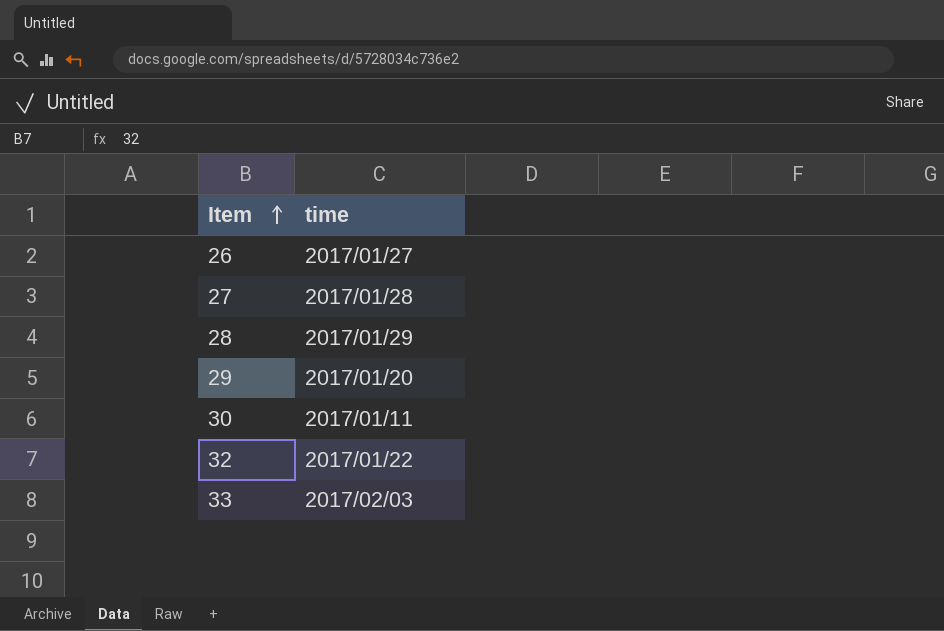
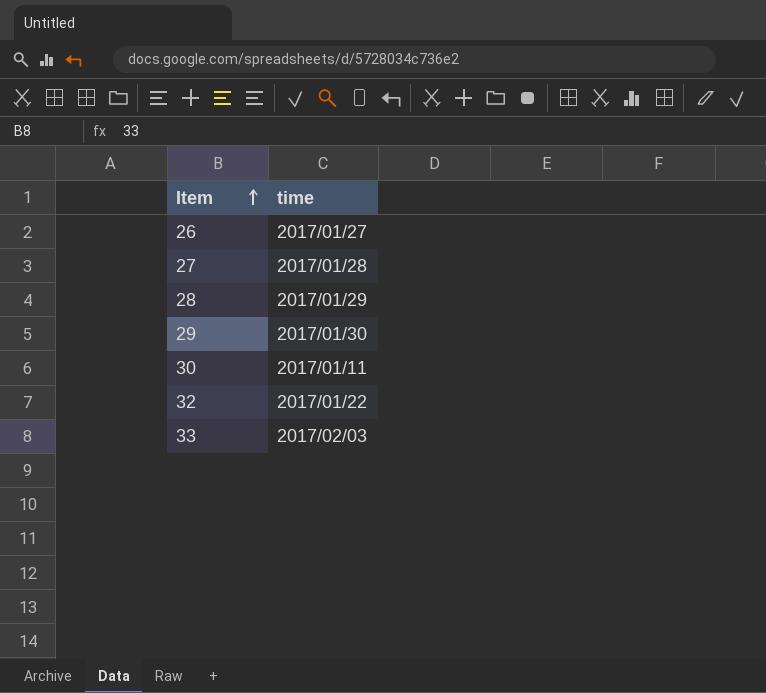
29 | time: 2017/01/20 -> 2017/01/30

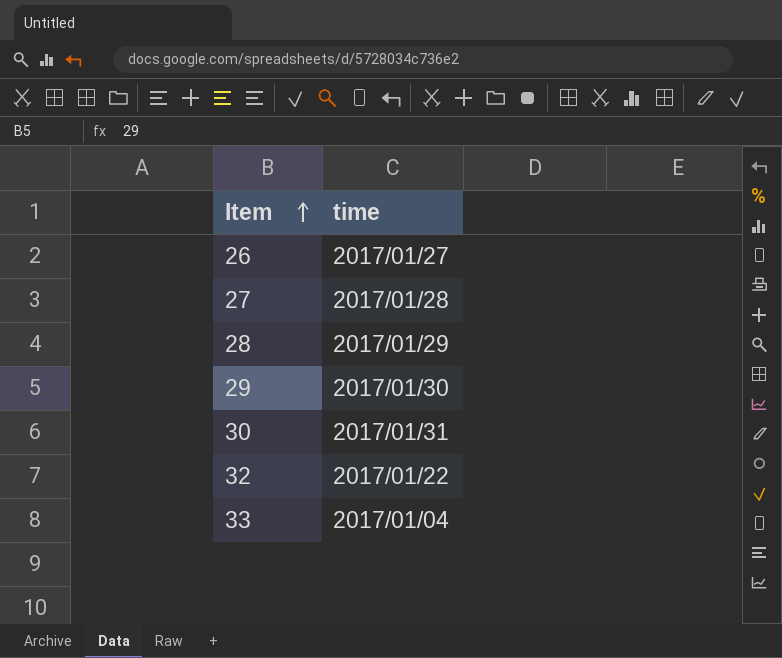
30 | time: 2017/01/11 -> 2017/01/31
33 | time: 2017/02/03 -> 2017/01/04

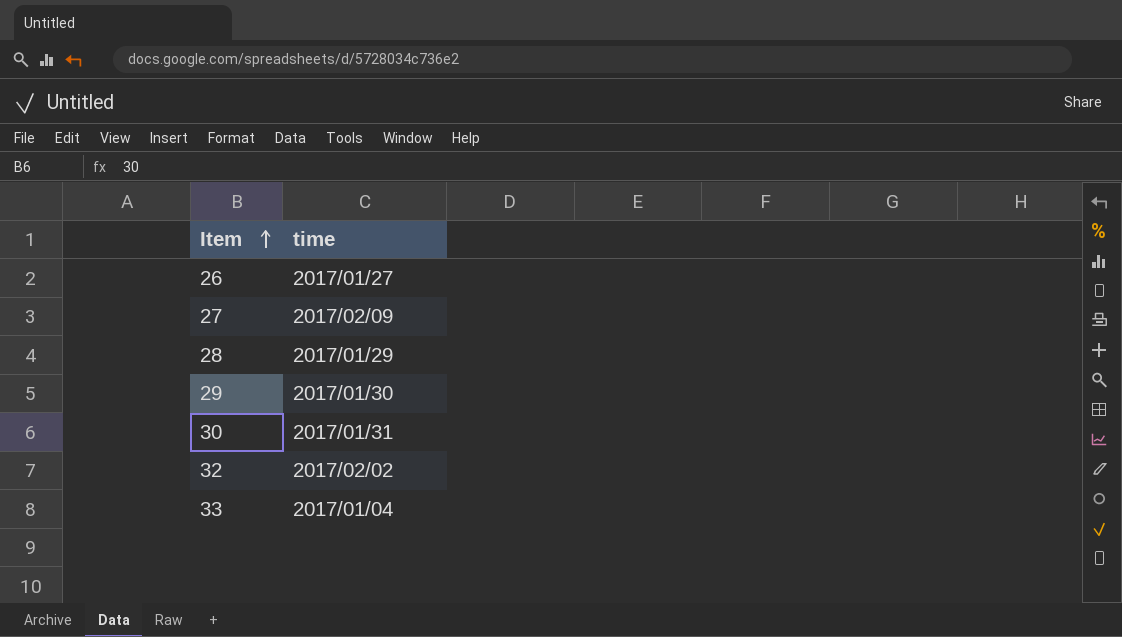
27 | time: 2017/01/28 -> 2017/02/09
32 | time: 2017/01/22 -> 2017/02/02

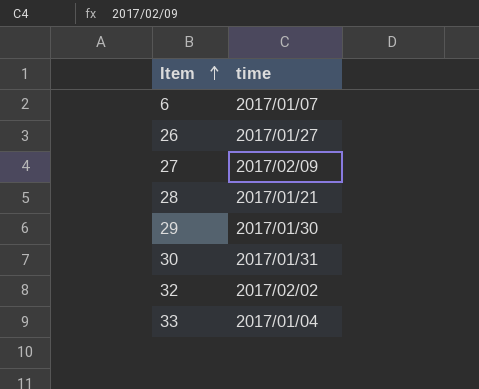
row 6: none -> 2017/01/07
28 | time: 2017/01/29 -> 2017/01/21

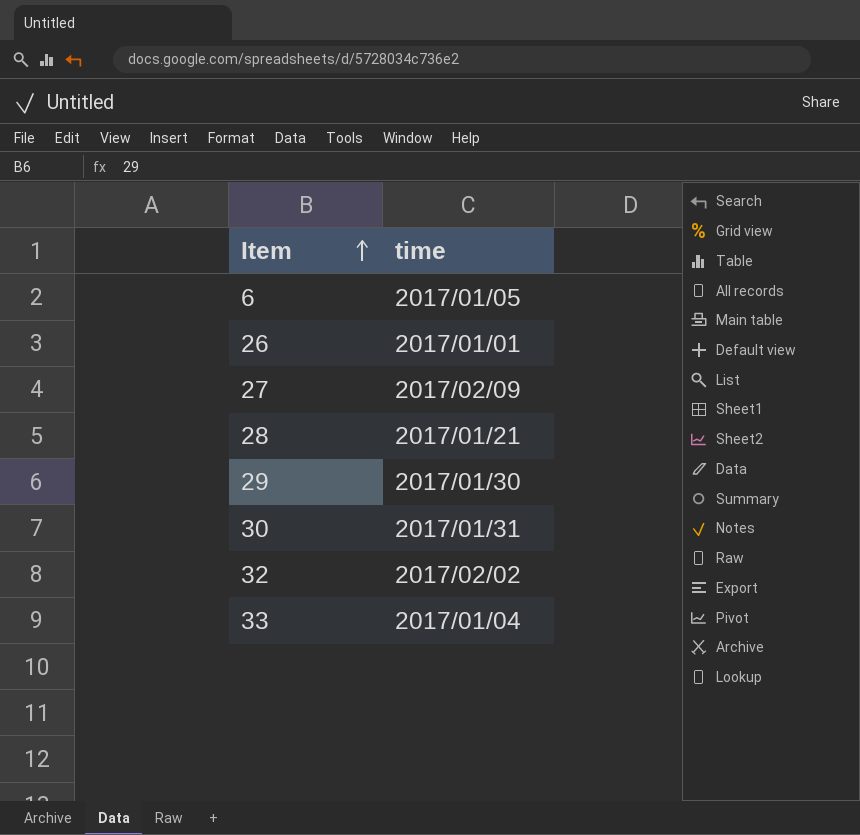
6 | time: 2017/01/07 -> 2017/01/05
26 | time: 2017/01/27 -> 2017/01/01

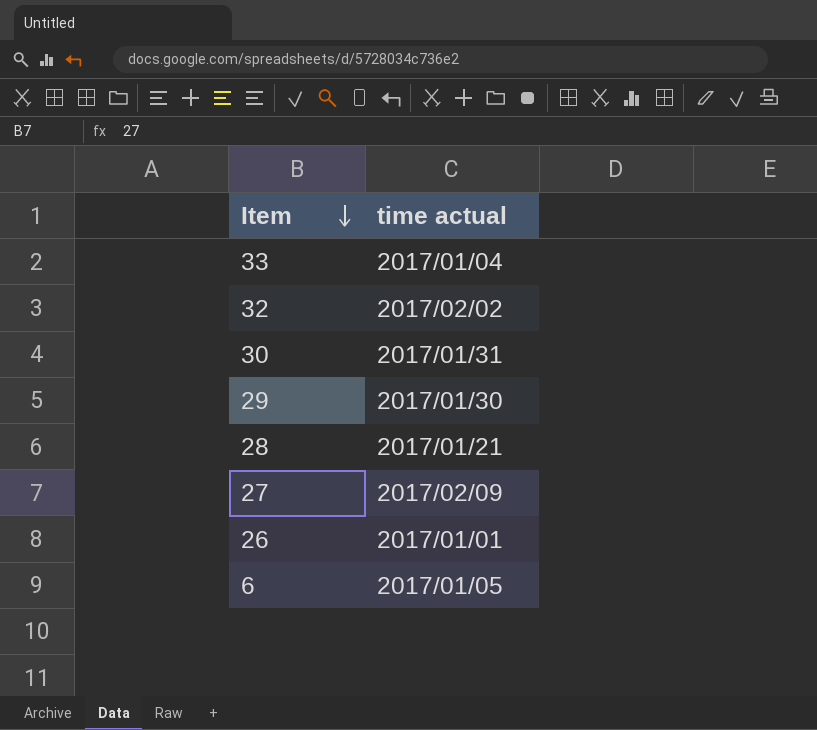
row order: Item ascending -> Item descending
column name: time -> time actual

